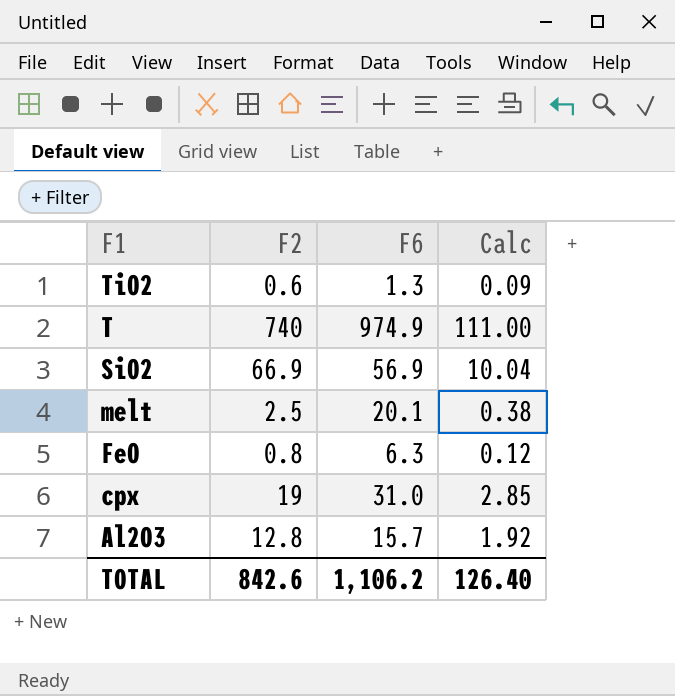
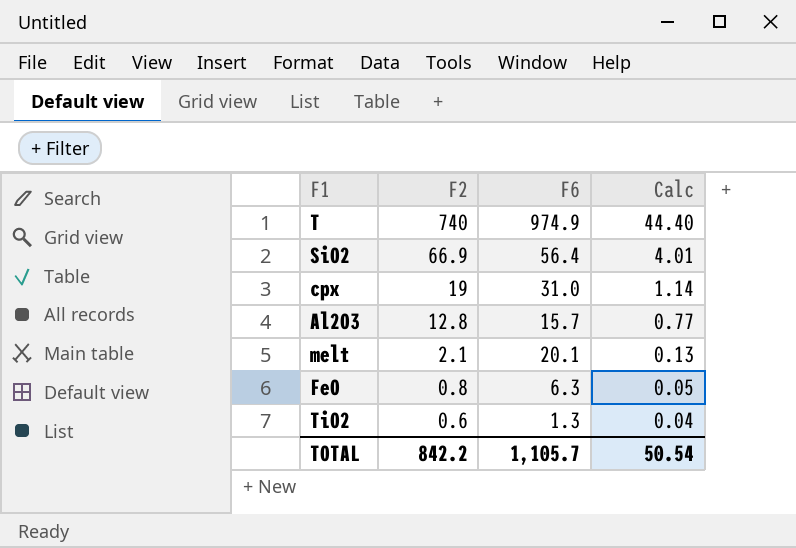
row order: F1 descending -> F2 descending
column Calc | formula: [F2] * 0.15 -> [F2] * 0.06
SiO2 | F6: 56.9 -> 56.4
melt | F2: 2.5 -> 2.1
TOTAL | F2: 842.6 -> 842.2
TOTAL | F6: 1,106.2 -> 1,105.7
TOTAL | Calc: 126.40 -> 50.54

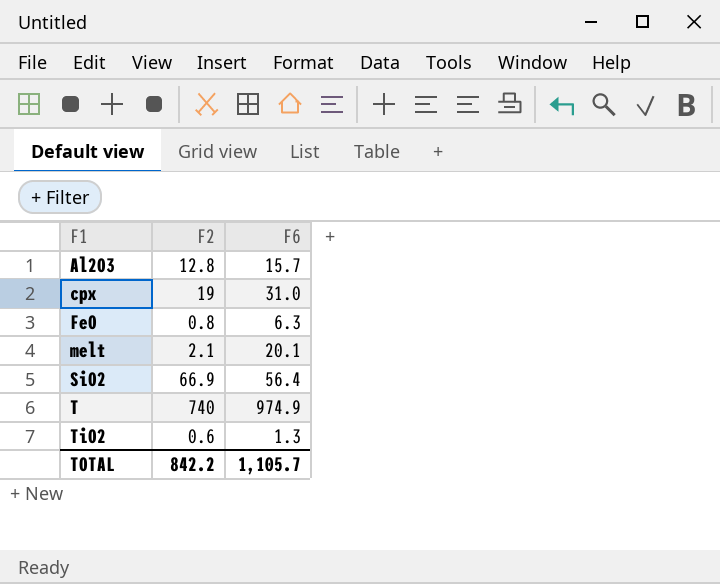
row order: F2 descending -> F1 ascending
column Calc | formula: [F2] * 0.06 -> none

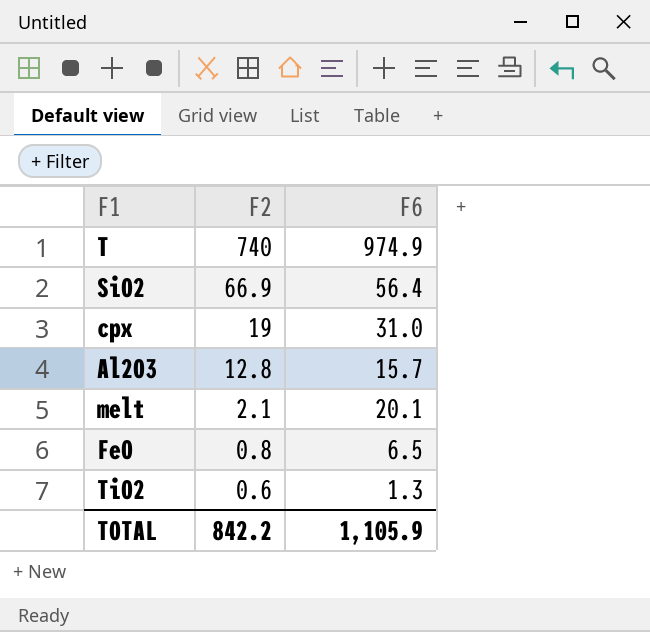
row order: F1 ascending -> F2 descending
FeO | F6: 6.3 -> 6.5
TOTAL | F6: 1,105.7 -> 1,105.9

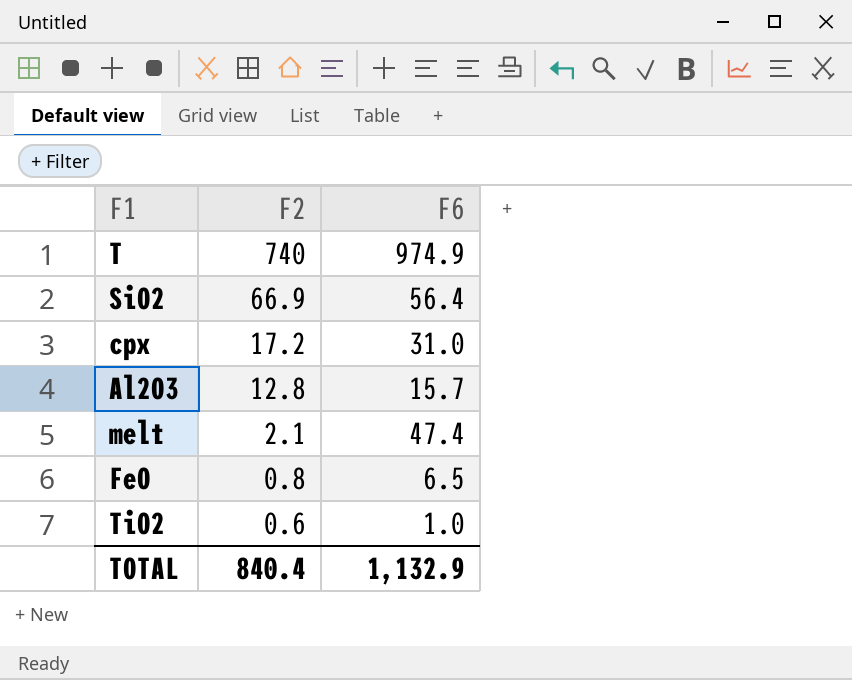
cpx | F2: 19 -> 17.2
melt | F6: 20.1 -> 47.4
TiO2 | F6: 1.3 -> 1.0
TOTAL | F2: 842.2 -> 840.4
TOTAL | F6: 1,105.9 -> 1,132.9

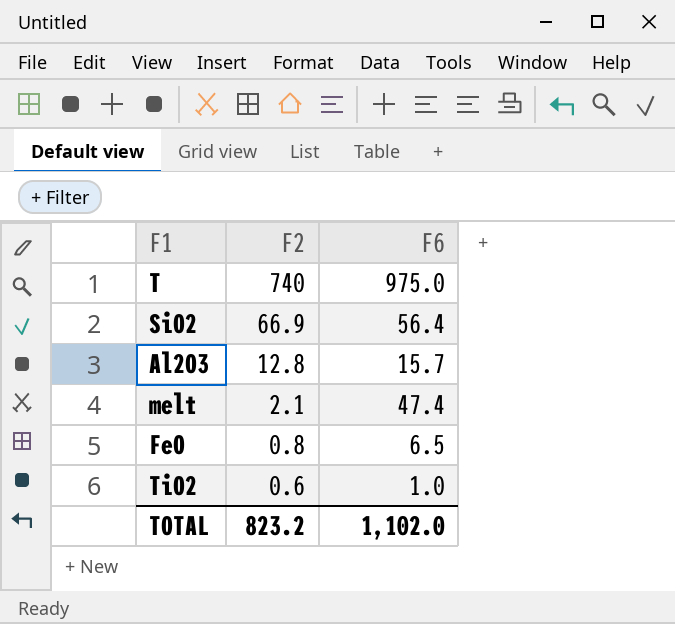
row cpx: 17.2 | 31.0 -> none
T | F6: 974.9 -> 975.0
TOTAL | F2: 840.4 -> 823.2
TOTAL | F6: 1,132.9 -> 1,102.0

